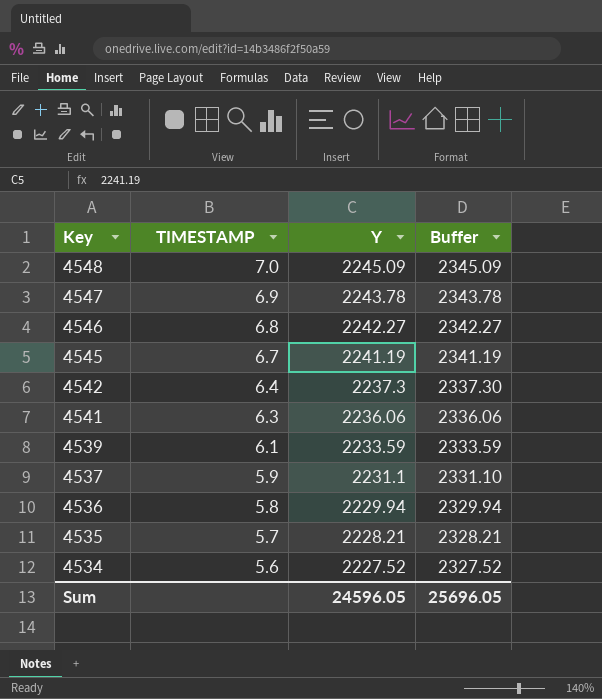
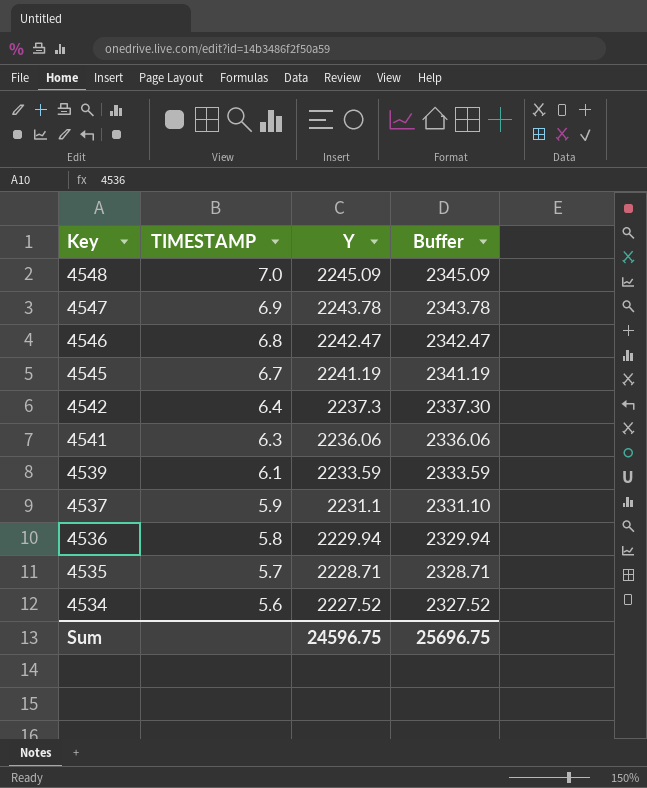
4546 | Y: 2242.27 -> 2242.47
4546 | Buffer: 2342.27 -> 2342.47
4535 | Y: 2228.21 -> 2228.71
4535 | Buffer: 2328.21 -> 2328.71
Sum | Y: 24596.05 -> 24596.75
Sum | Buffer: 25696.05 -> 25696.75

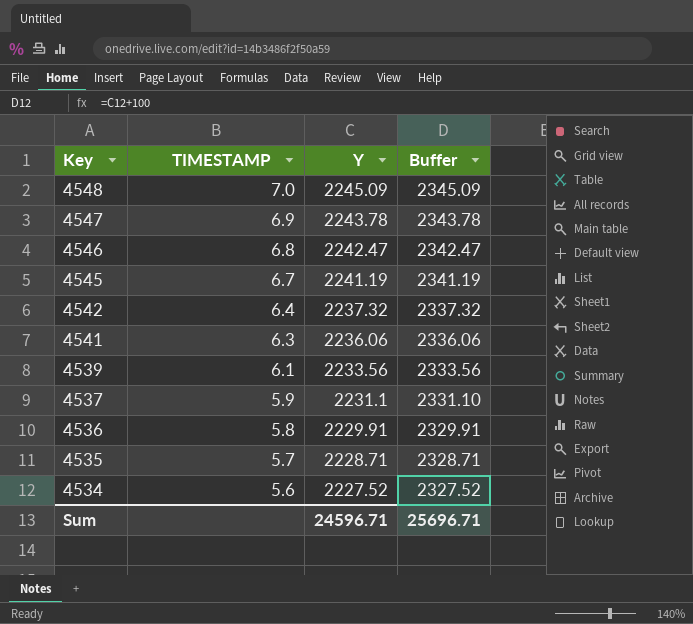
4542 | Y: 2237.3 -> 2237.32
4542 | Buffer: 2337.30 -> 2337.32
4539 | Y: 2233.59 -> 2233.56
4539 | Buffer: 2333.59 -> 2333.56
4536 | Y: 2229.94 -> 2229.91
4536 | Buffer: 2329.94 -> 2329.91
Sum | Y: 24596.75 -> 24596.71
Sum | Buffer: 25696.75 -> 25696.71

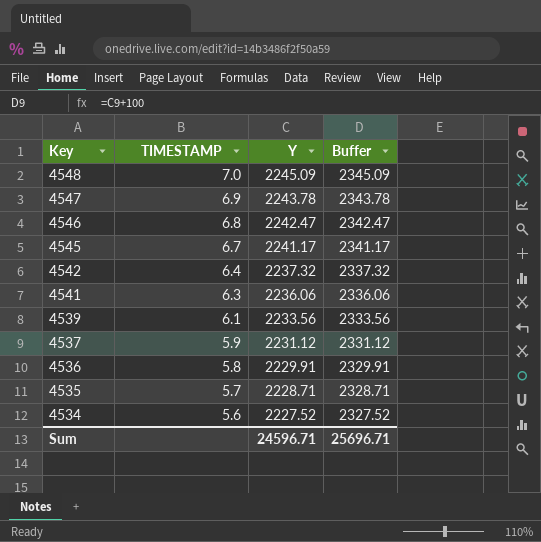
4545 | Y: 2241.19 -> 2241.17
4545 | Buffer: 2341.19 -> 2341.17
4537 | Y: 2231.1 -> 2231.12
4537 | Buffer: 2331.10 -> 2331.12

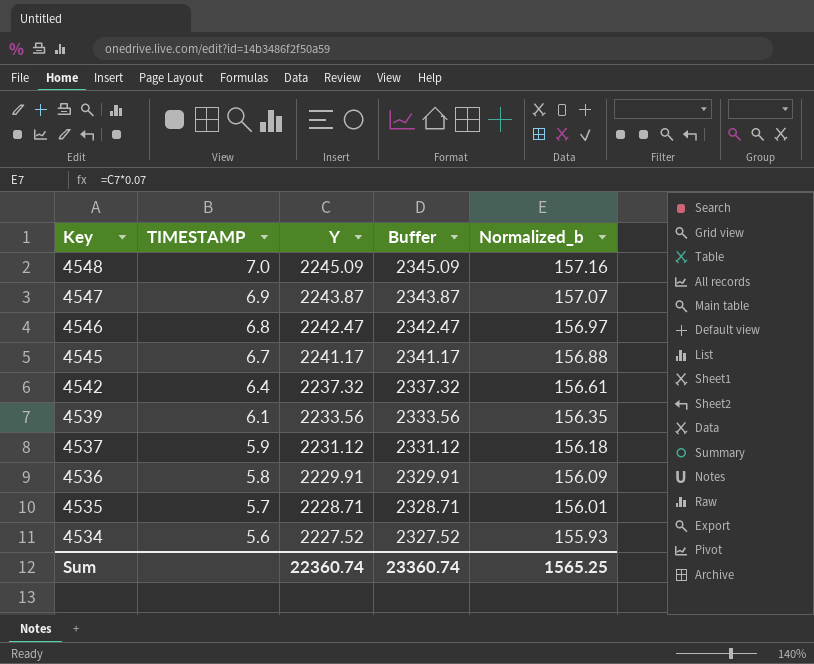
column Normalized_b | formula: none -> [Y] * 0.07
row 4541: 6.3 | 2236.06 | 2336.06 -> none
4547 | Y: 2243.78 -> 2243.87
4547 | Buffer: 2343.78 -> 2343.87
Sum | Y: 24596.71 -> 22360.74
Sum | Buffer: 25696.71 -> 23360.74

